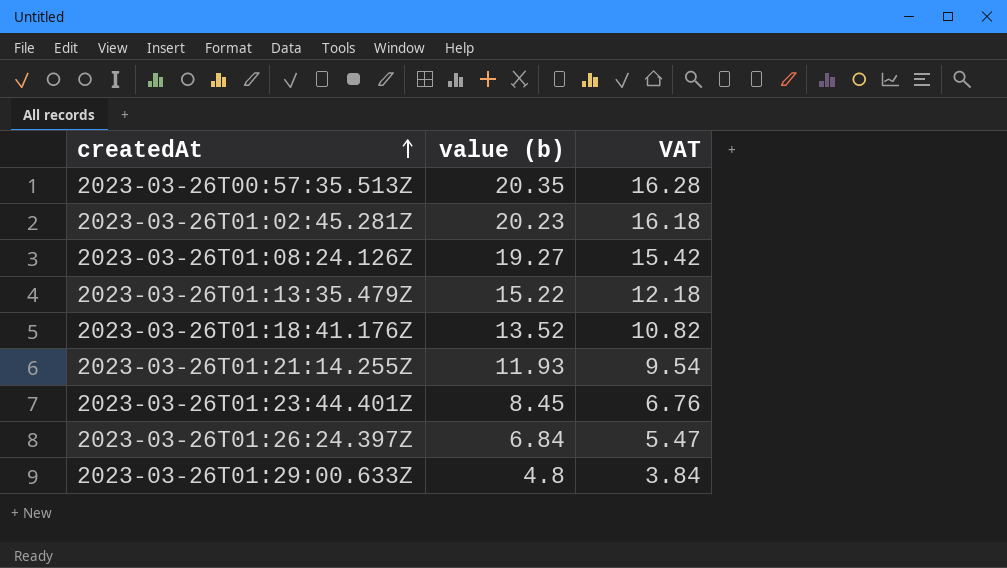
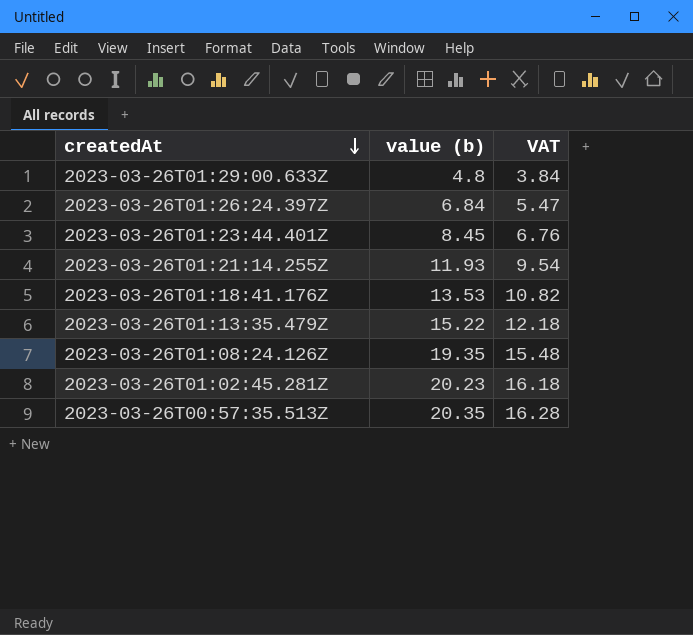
row order: createdAt ascending -> createdAt descending
2023-03-26T01:18:41.176Z | value (b): 13.52 -> 13.53
2023-03-26T01:08:24.126Z | value (b): 19.27 -> 19.35
2023-03-26T01:08:24.126Z | VAT: 15.42 -> 15.48

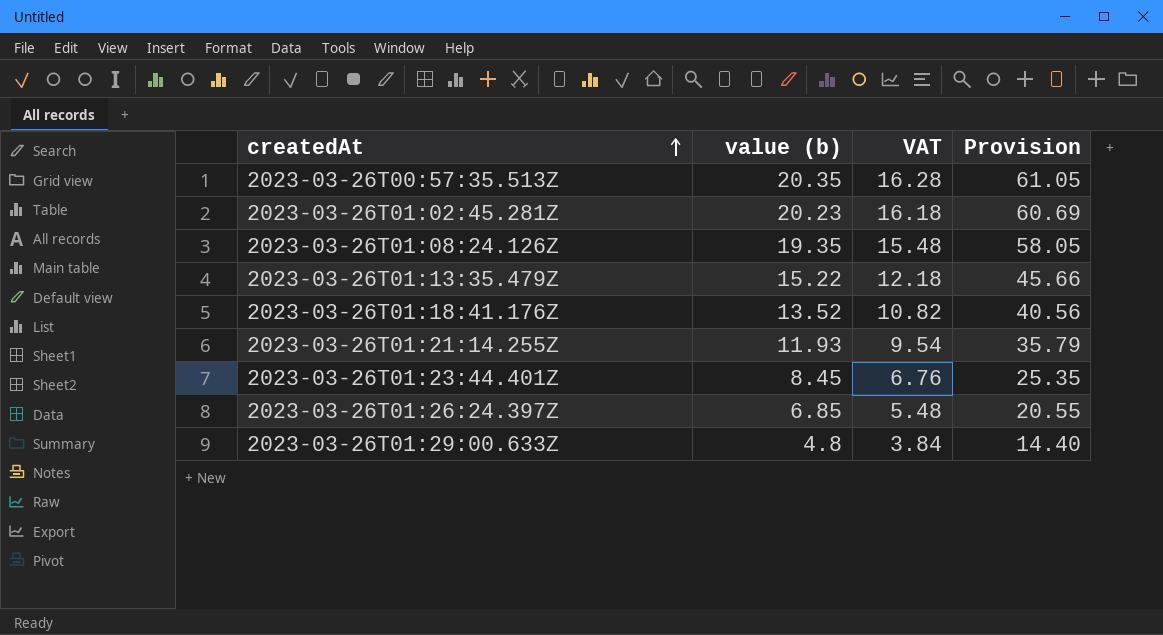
row order: createdAt descending -> createdAt ascending
column Provision | formula: none -> [value (b)] * 3
2023-03-26T01:18:41.176Z | value (b): 13.53 -> 13.52
2023-03-26T01:26:24.397Z | value (b): 6.84 -> 6.85
2023-03-26T01:26:24.397Z | VAT: 5.47 -> 5.48

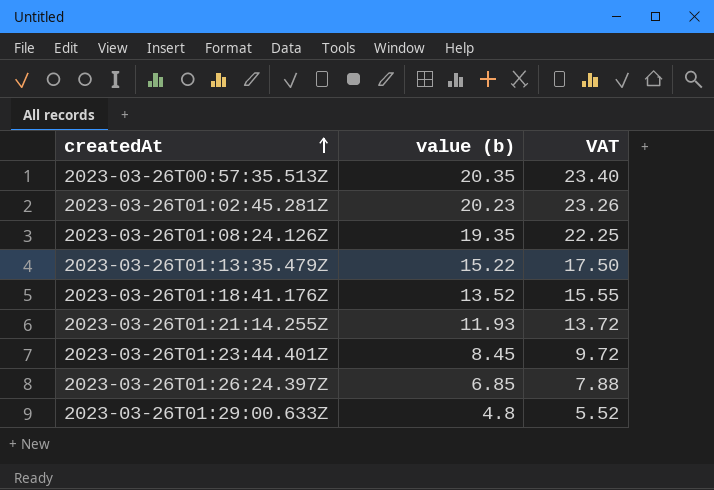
column Provision | formula: [value (b)] * 3 -> none
column VAT | formula: [value (b)] * 0.8 -> [value (b)] * 1.15

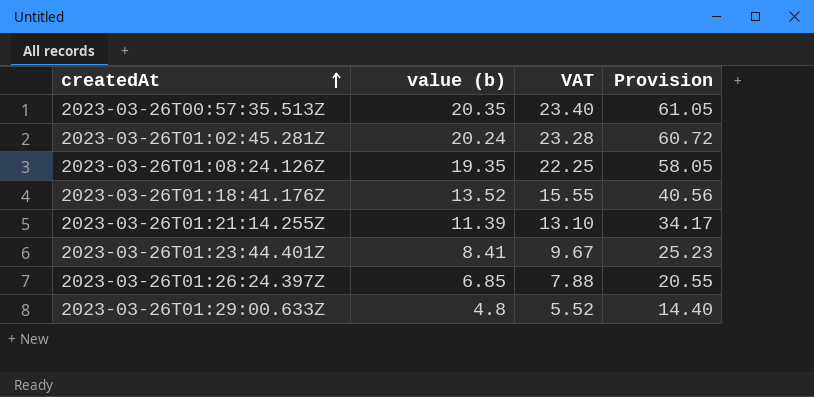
column Provision | formula: none -> [value (b)] * 3
row 2023-03-26T01:13:35.479Z: 15.22 | 17.50 -> none
2023-03-26T01:02:45.281Z | value (b): 20.23 -> 20.24
2023-03-26T01:02:45.281Z | VAT: 23.26 -> 23.28
2023-03-26T01:21:14.255Z | value (b): 11.93 -> 11.39
2023-03-26T01:21:14.255Z | VAT: 13.72 -> 13.10
2023-03-26T01:23:44.401Z | value (b): 8.45 -> 8.41
2023-03-26T01:23:44.401Z | VAT: 9.72 -> 9.67

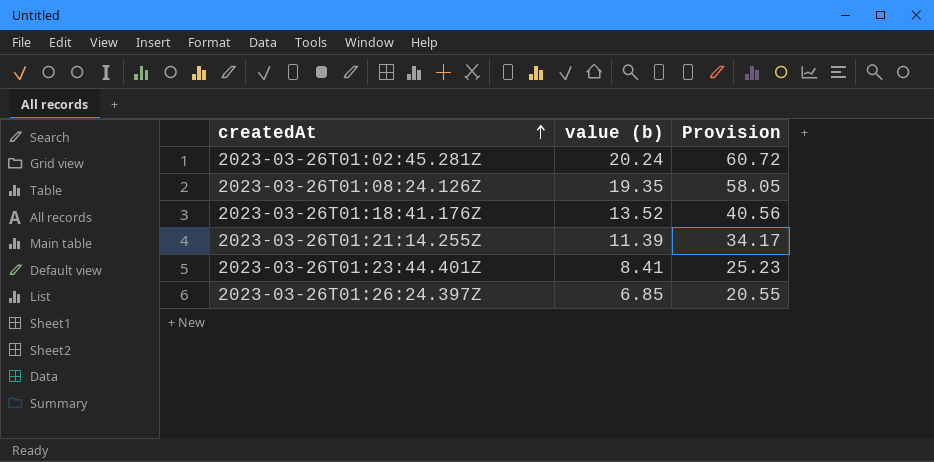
column VAT | formula: [value (b)] * 1.15 -> none
row 2023-03-26T00:57:35.513Z: 20.35 | 23.40 | 61.05 -> none
row 2023-03-26T01:29:00.633Z: 4.8 | 5.52 | 14.40 -> none

